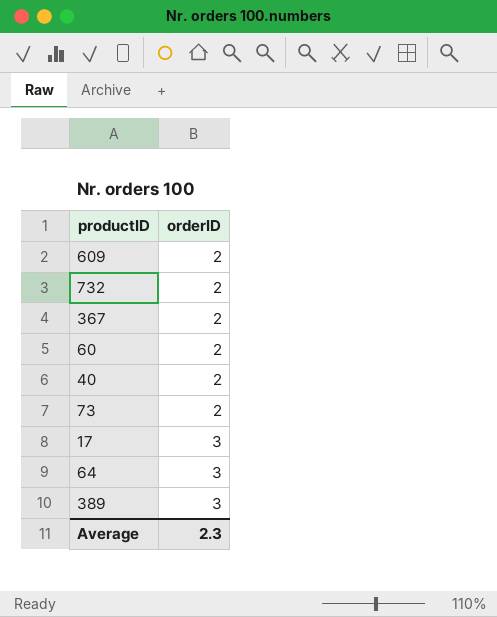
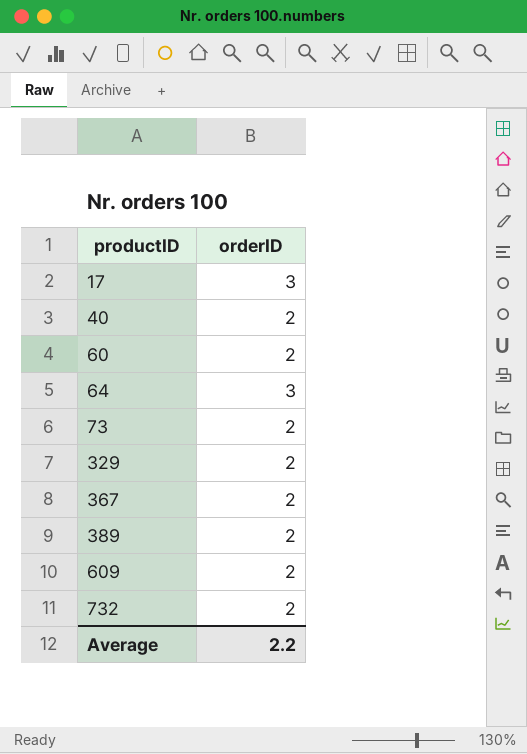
row order: orderID ascending -> productID ascending
row 329: none -> 2
389 | orderID: 3 -> 2
Average | orderID: 2.3 -> 2.2

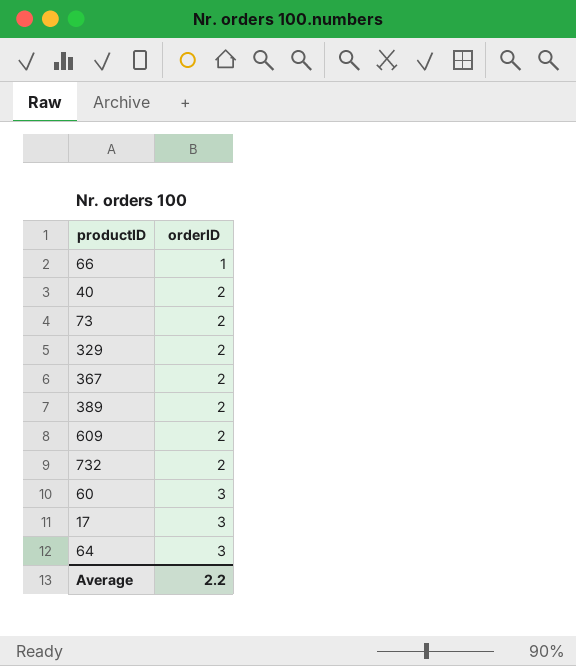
row order: productID ascending -> orderID ascending
row 66: none -> 1
60 | orderID: 2 -> 3

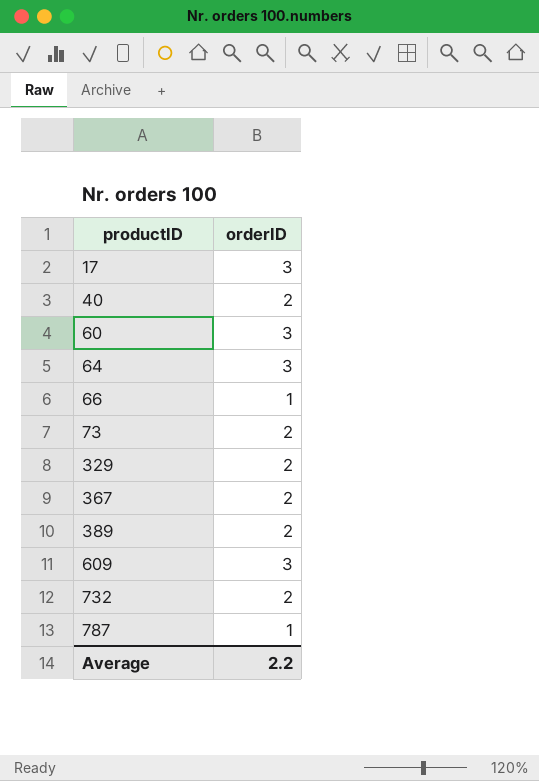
row order: orderID ascending -> productID ascending
609 | orderID: 2 -> 3
row 787: none -> 1

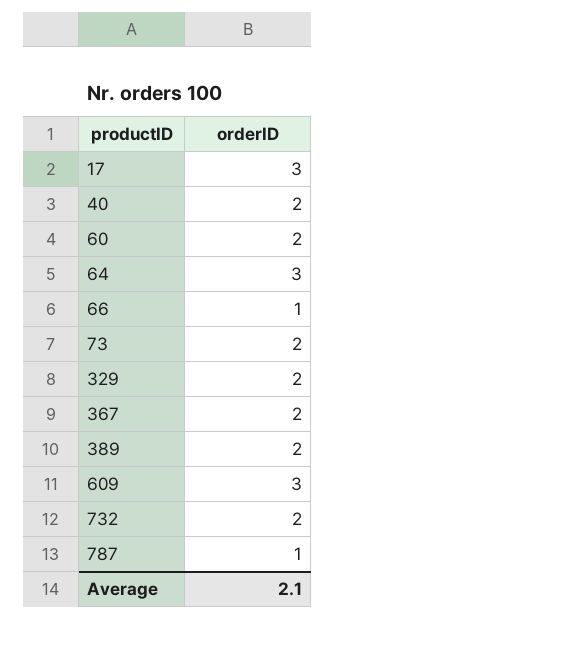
60 | orderID: 3 -> 2
Average | orderID: 2.2 -> 2.1

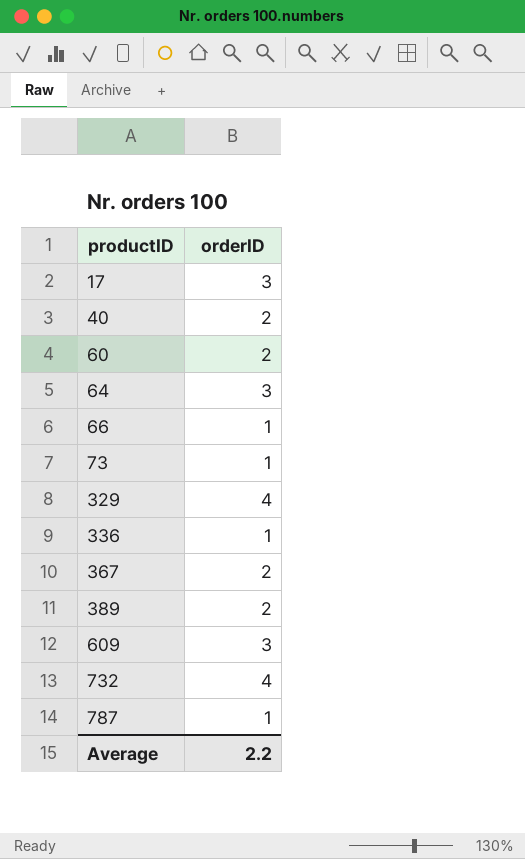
73 | orderID: 2 -> 1
329 | orderID: 2 -> 4
row 336: none -> 1
732 | orderID: 2 -> 4
Average | orderID: 2.1 -> 2.2

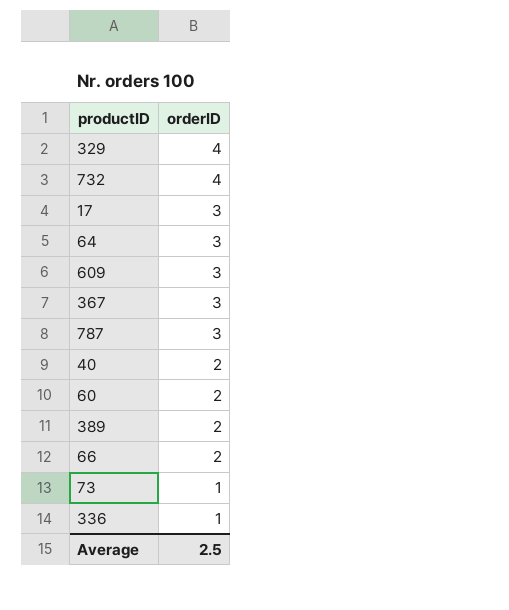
row order: productID ascending -> orderID descending
367 | orderID: 2 -> 3
787 | orderID: 1 -> 3
66 | orderID: 1 -> 2
Average | orderID: 2.2 -> 2.5

